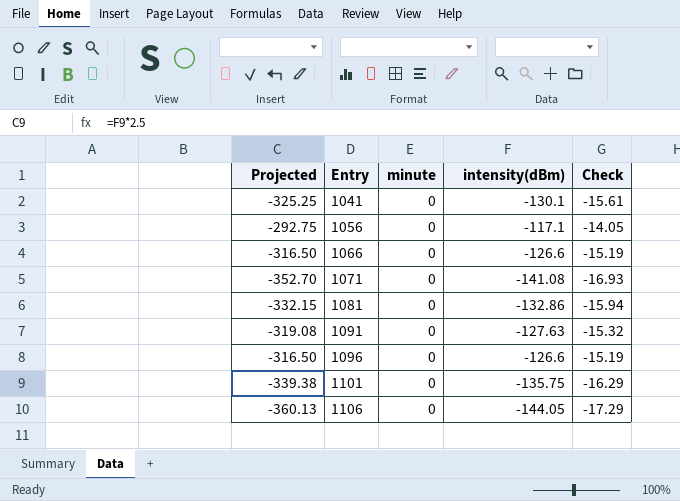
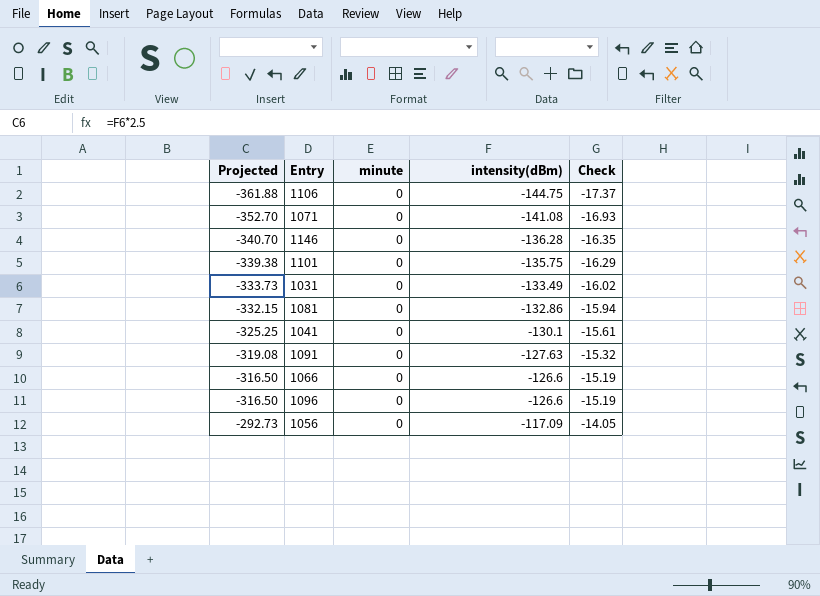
row order: Entry ascending -> Projected ascending
1106 | Projected: -360.13 -> -361.88
1106 | intensity(dBm): -144.05 -> -144.75
1106 | Check: -17.29 -> -17.37
row 1146: none -> -340.70 | 0 | -136.28 | -16.35
row 1031: none -> -333.73 | 0 | -133.49 | -16.02
1056 | Projected: -292.75 -> -292.73
1056 | intensity(dBm): -117.1 -> -117.09

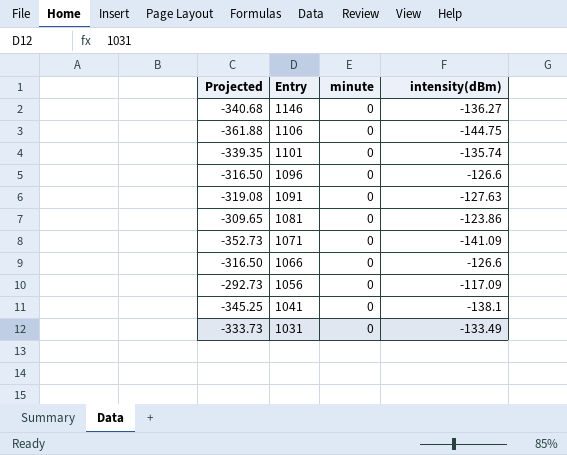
row order: Projected ascending -> Entry descending
column Check | formula: [intensity(dBm)] * 0.12 -> none
1146 | Projected: -340.70 -> -340.68
1146 | intensity(dBm): -136.28 -> -136.27
1101 | Projected: -339.38 -> -339.35
1101 | intensity(dBm): -135.75 -> -135.74
1081 | Projected: -332.15 -> -309.65
1081 | intensity(dBm): -132.86 -> -123.86
1071 | Projected: -352.70 -> -352.73
1071 | intensity(dBm): -141.08 -> -141.09
1041 | Projected: -325.25 -> -345.25
1041 | intensity(dBm): -130.1 -> -138.1

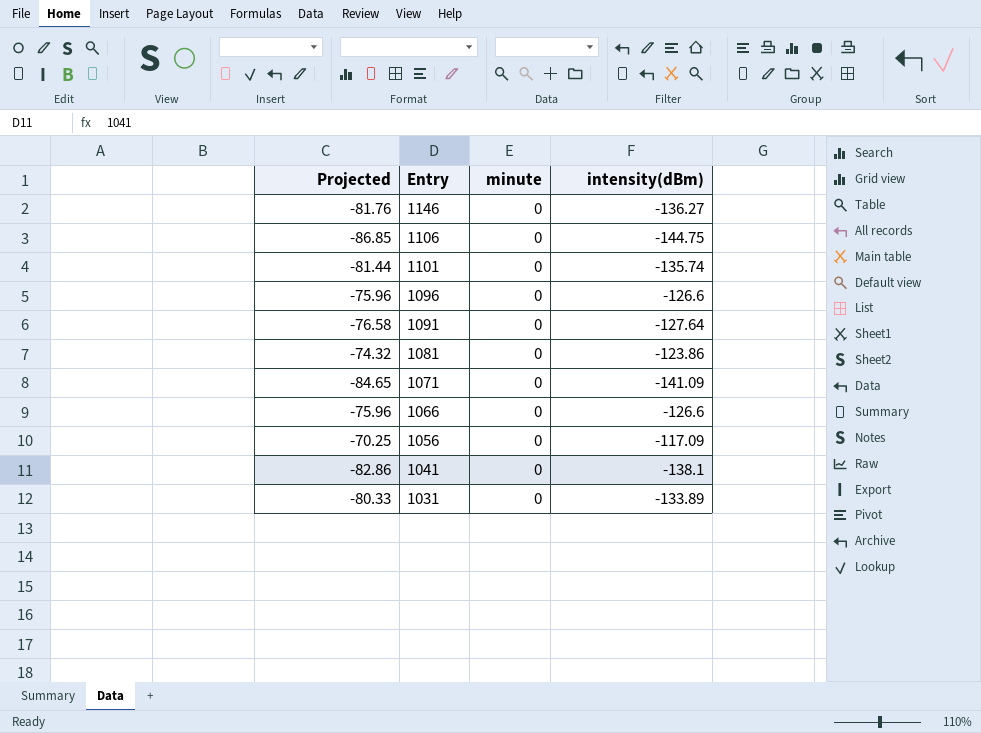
column Projected | formula: [intensity(dBm)] * 2.5 -> [intensity(dBm)] * 0.6
1091 | intensity(dBm): -127.63 -> -127.64
1031 | intensity(dBm): -133.49 -> -133.89

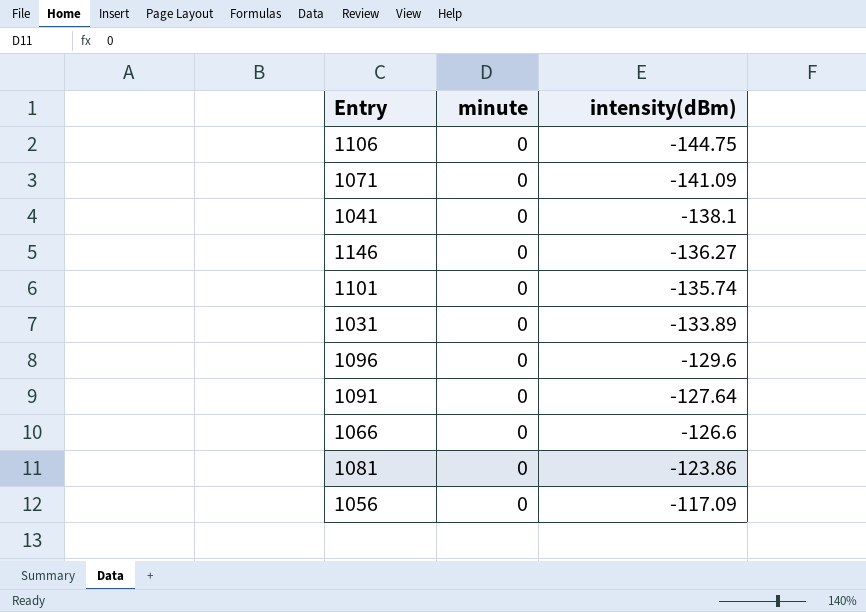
row order: Entry descending -> intensity(dBm) ascending
column Projected | formula: [intensity(dBm)] * 0.6 -> none
1096 | intensity(dBm): -126.6 -> -129.6

